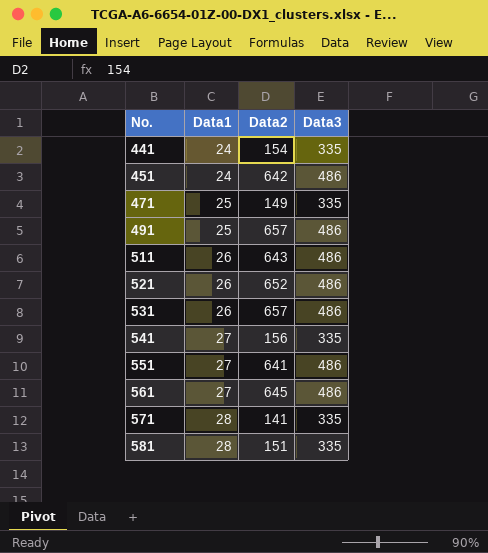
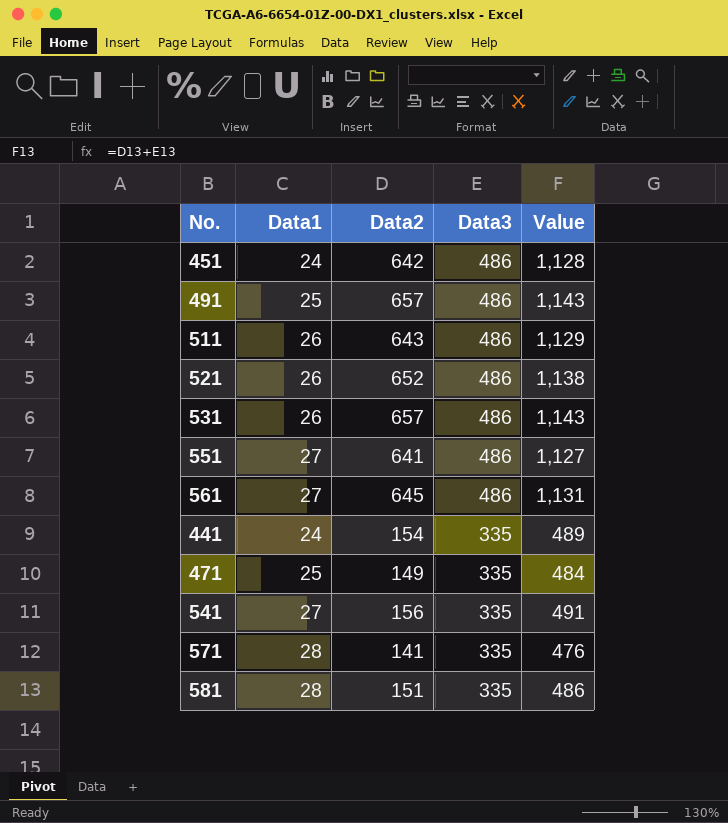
row order: No. ascending -> Data3 descending
column Value | formula: none -> [Data2] + [Data3]

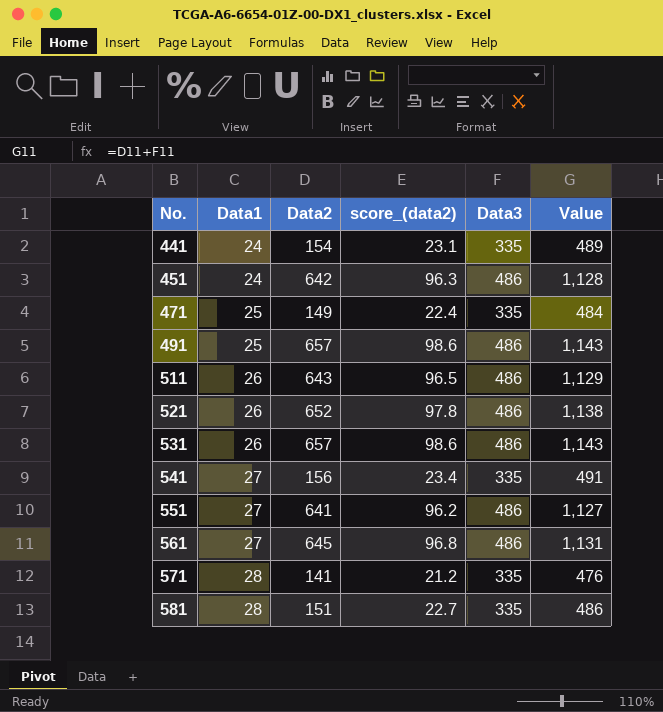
row order: Data3 descending -> No. ascending
column score_(data2) | formula: none -> [Data2] * 0.15

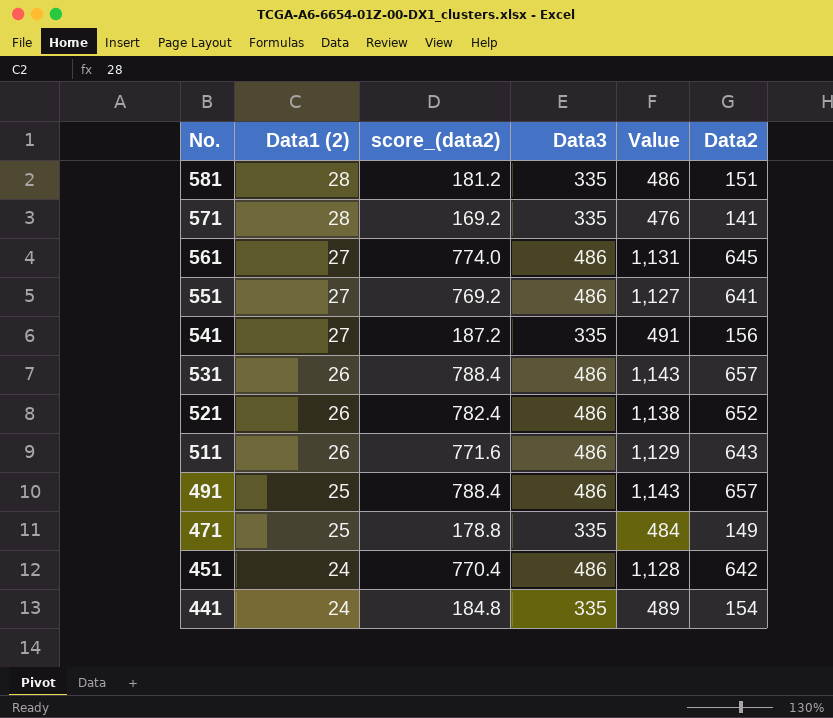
row order: No. ascending -> No. descending
column name: Data1 -> Data1 (2)
column score_(data2) | formula: [Data2] * 0.15 -> [Data2] * 1.2
column Data2 | position: 3 -> 6

